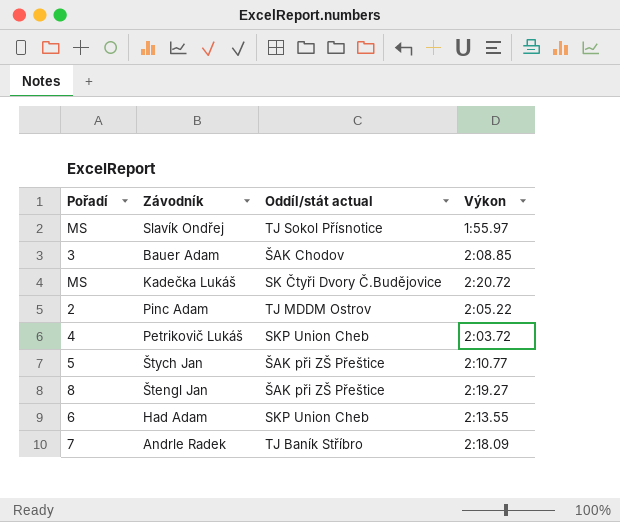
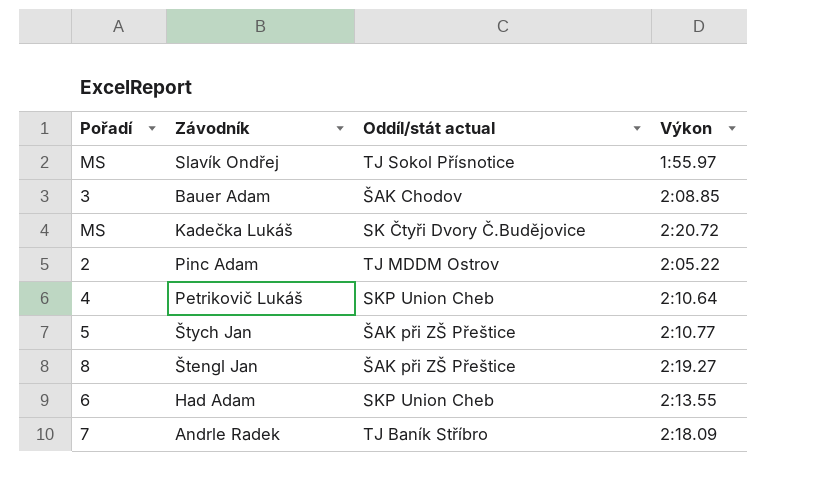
Petrikovič Lukáš | Výkon: 2:03.72 -> 2:10.64

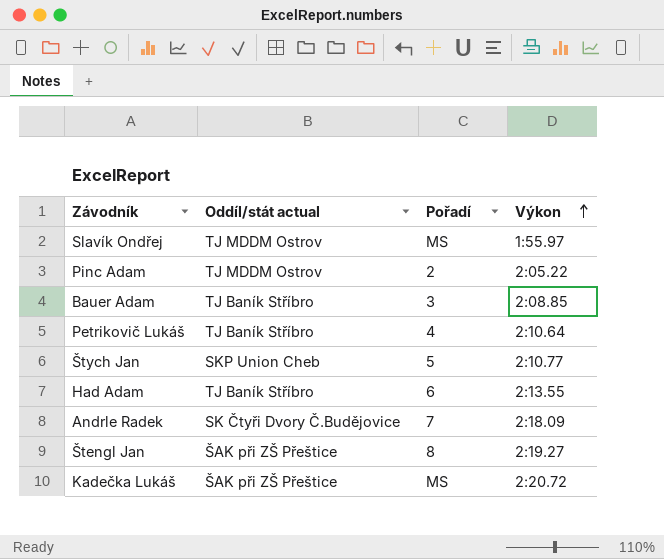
row order: none -> Výkon ascending
column Pořadí | position: 1 -> 3
Slavík Ondřej | Oddíl/stát actual: TJ Sokol Přísnotice -> TJ MDDM Ostrov
Bauer Adam | Oddíl/stát actual: ŠAK Chodov -> TJ Baník Stříbro
Petrikovič Lukáš | Oddíl/stát actual: SKP Union Cheb -> TJ Baník Stříbro
Štych Jan | Oddíl/stát actual: ŠAK při ZŠ Přeštice -> SKP Union Cheb
Had Adam | Oddíl/stát actual: SKP Union Cheb -> TJ Baník Stříbro
Andrle Radek | Oddíl/stát actual: TJ Baník Stříbro -> SK Čtyři Dvory Č.Budějovice
Kadečka Lukáš | Oddíl/stát actual: SK Čtyři Dvory Č.Budějovice -> ŠAK při ZŠ Přeštice

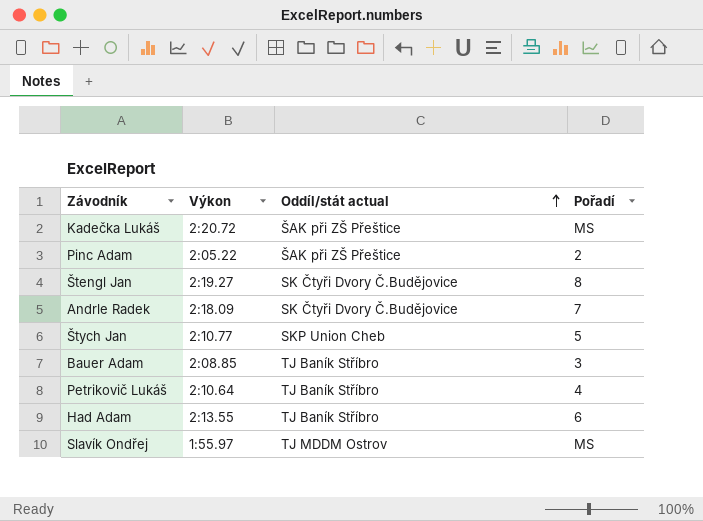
row order: Výkon ascending -> Oddíl/stát actual ascending
column Výkon | position: 4 -> 2
Pinc Adam | Oddíl/stát actual: TJ MDDM Ostrov -> ŠAK při ZŠ Přeštice
Štengl Jan | Oddíl/stát actual: ŠAK při ZŠ Přeštice -> SK Čtyři Dvory Č.Budějovice

